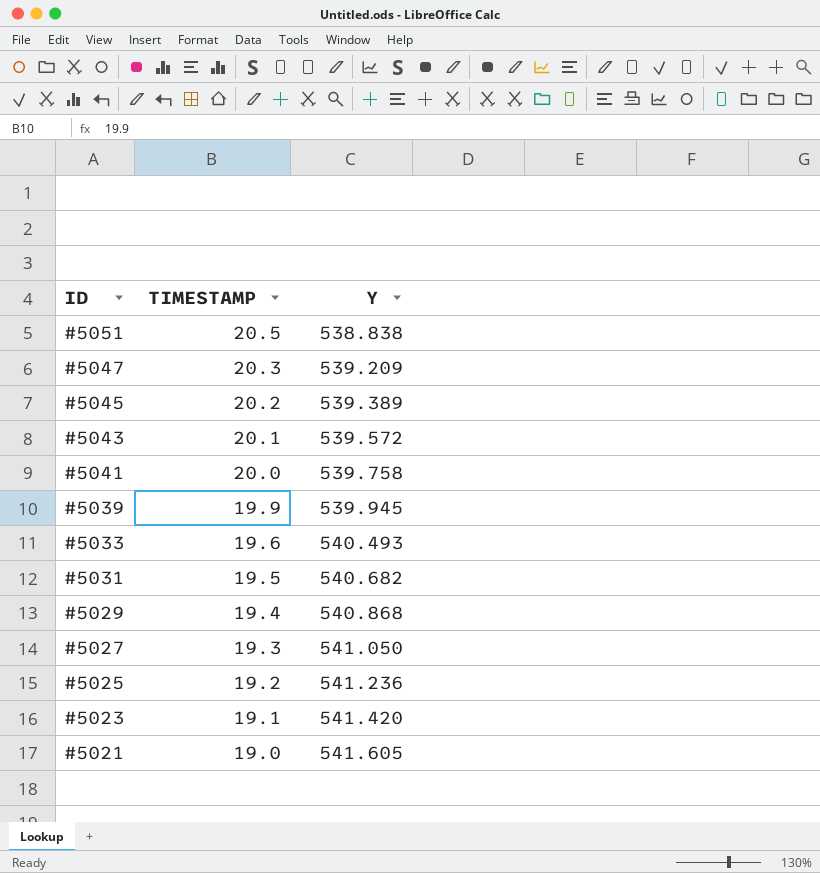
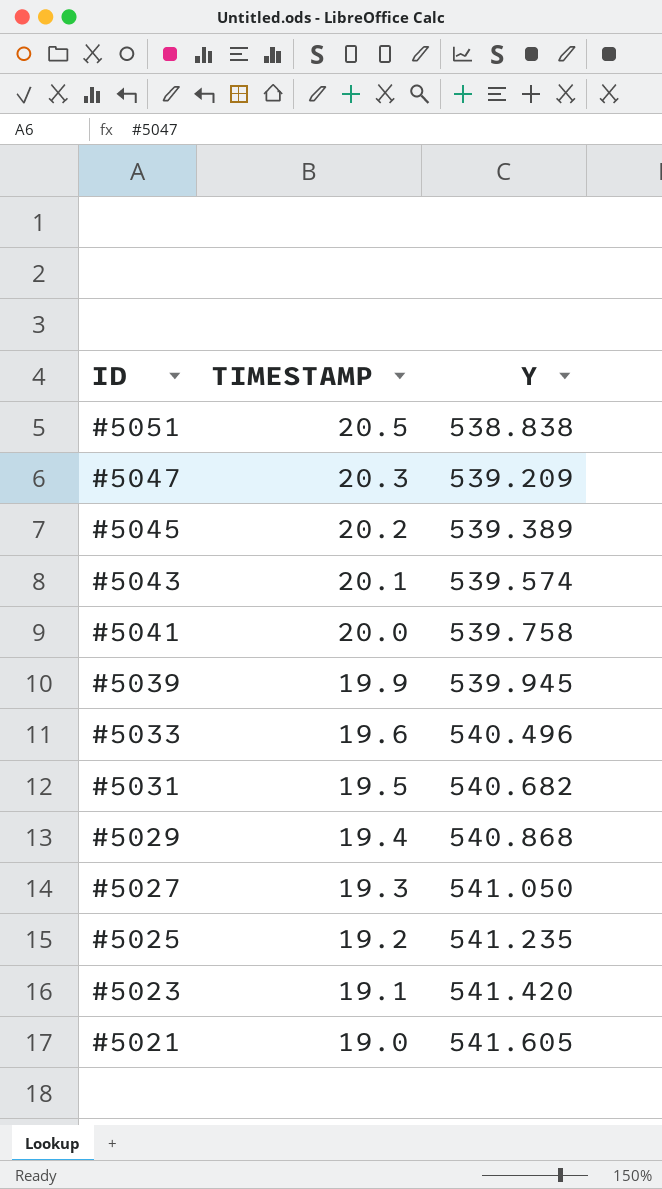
#5043 | Y: 539.572 -> 539.574
#5033 | Y: 540.493 -> 540.496
#5025 | Y: 541.236 -> 541.235

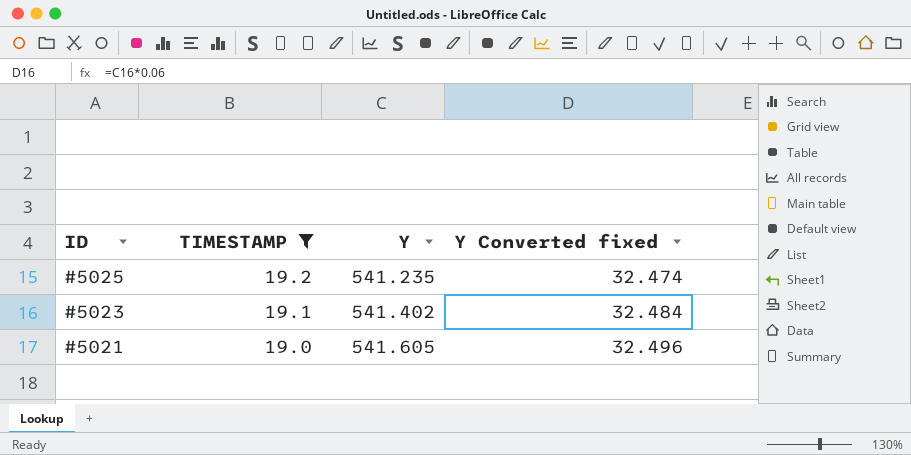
filter: none -> TIMESTAMP <= 19.2
column Y Converted fixed | formula: none -> [Y] * 0.06
#5023 | Y: 541.420 -> 541.402

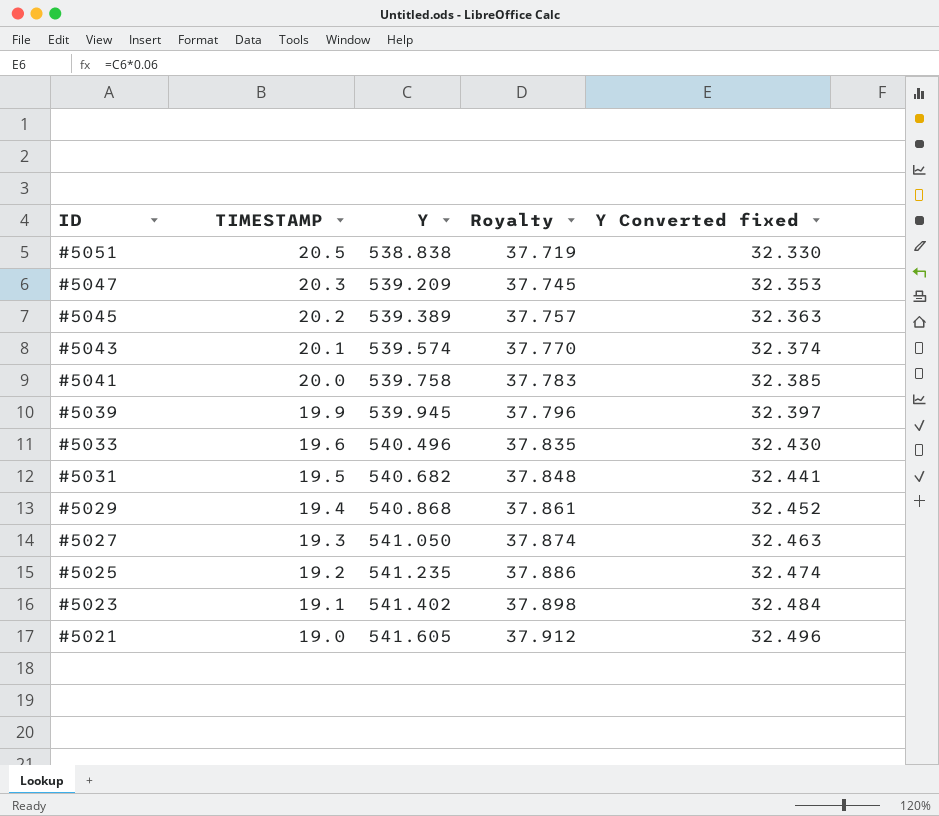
filter: TIMESTAMP <= 19.2 -> none
column Royalty | formula: none -> [Y] * 0.07

